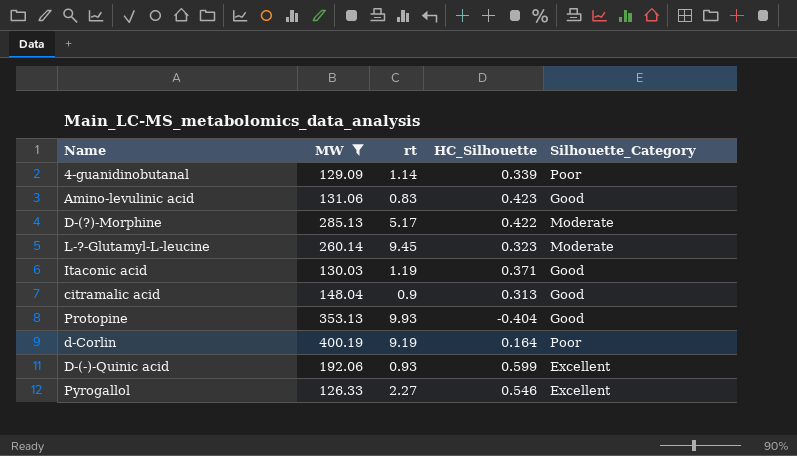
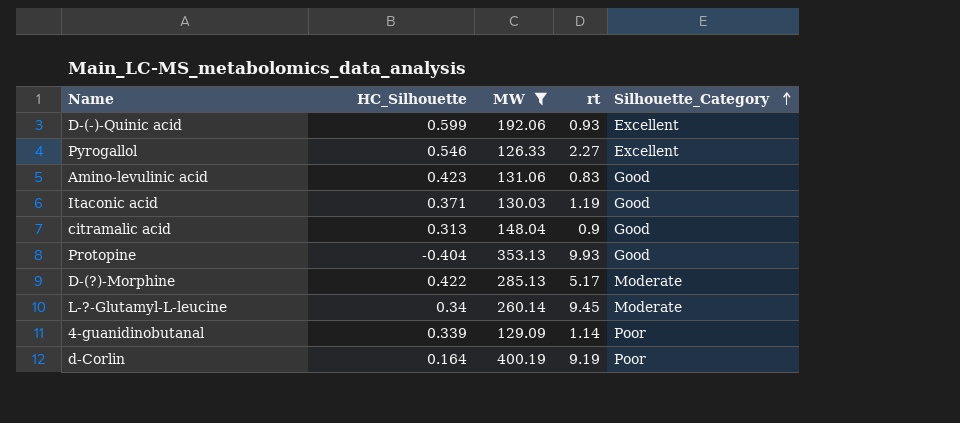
row order: none -> Silhouette_Category ascending
column HC_Silhouette | position: 4 -> 2
L-?-Glutamyl-L-leucine | HC_Silhouette: 0.323 -> 0.34

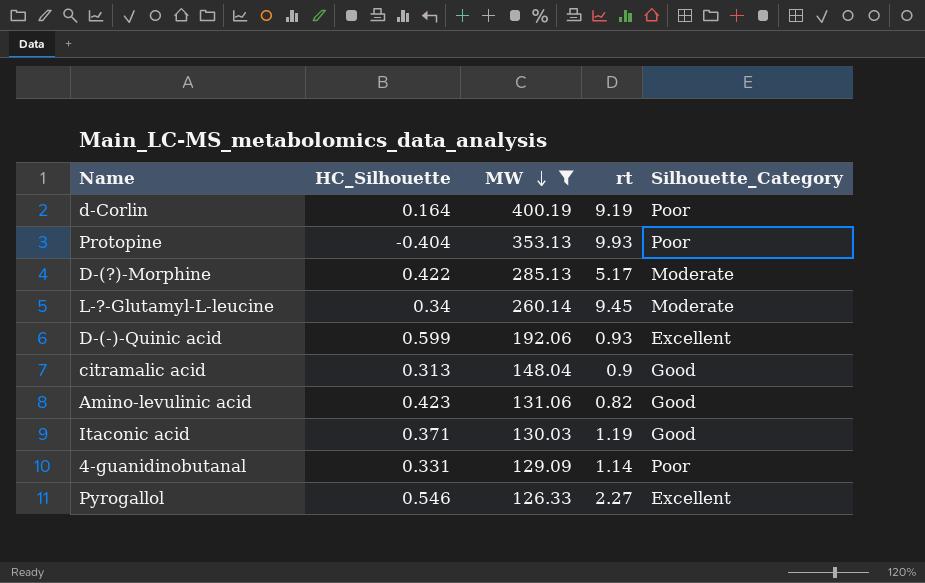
row order: Silhouette_Category ascending -> MW descending
Protopine | Silhouette_Category: Good -> Poor
Amino-levulinic acid | rt: 0.83 -> 0.82
4-guanidinobutanal | HC_Silhouette: 0.339 -> 0.331

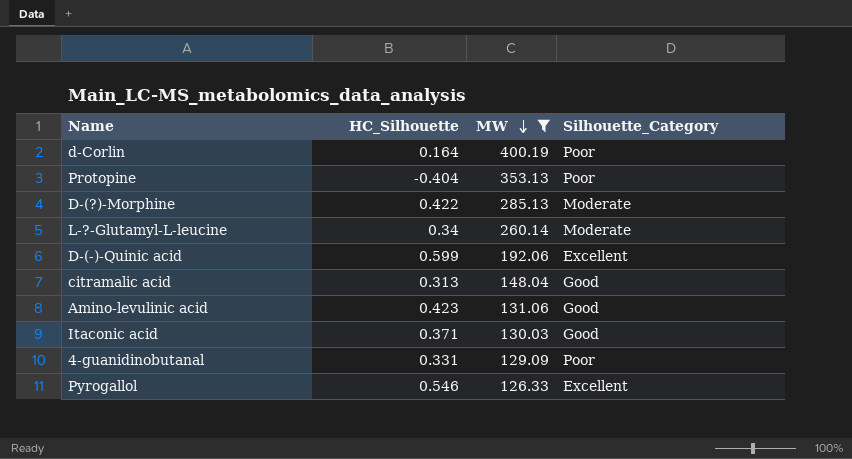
column rt | position: 4 -> none

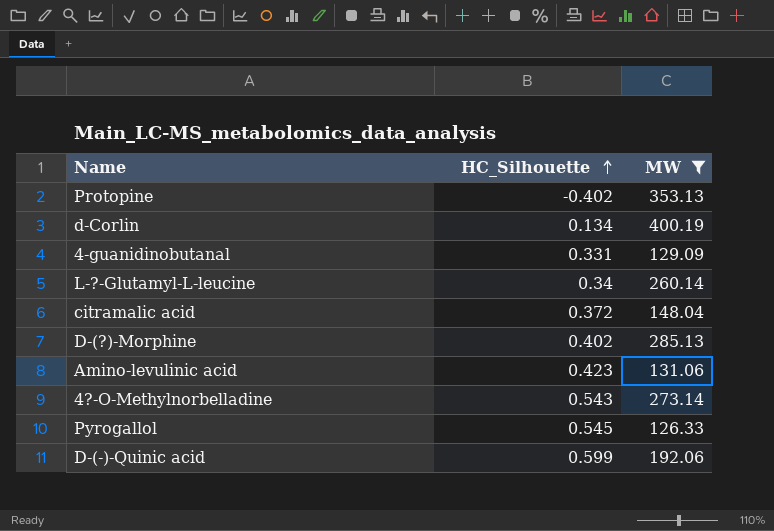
row order: MW descending -> HC_Silhouette ascending
column Silhouette_Category | position: 4 -> none
row Itaconic acid: 0.371 | 130.03 | Good -> none
Protopine | HC_Silhouette: -0.404 -> -0.402
d-Corlin | HC_Silhouette: 0.164 -> 0.134
citramalic acid | HC_Silhouette: 0.313 -> 0.372
D-(?)-Morphine | HC_Silhouette: 0.422 -> 0.402
row 4?-O-Methylnorbelladine: none -> 0.543 | 273.14
Pyrogallol | HC_Silhouette: 0.546 -> 0.545

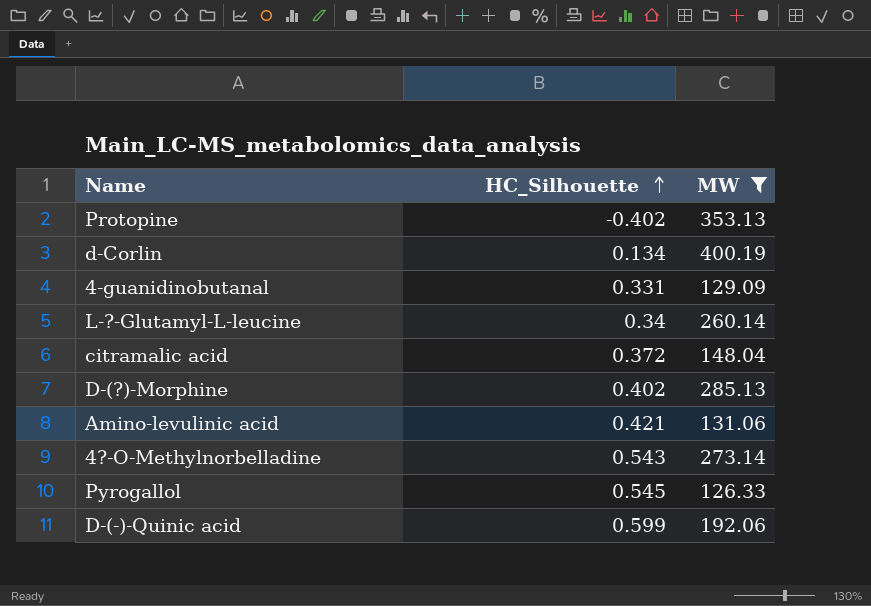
Amino-levulinic acid | HC_Silhouette: 0.423 -> 0.421

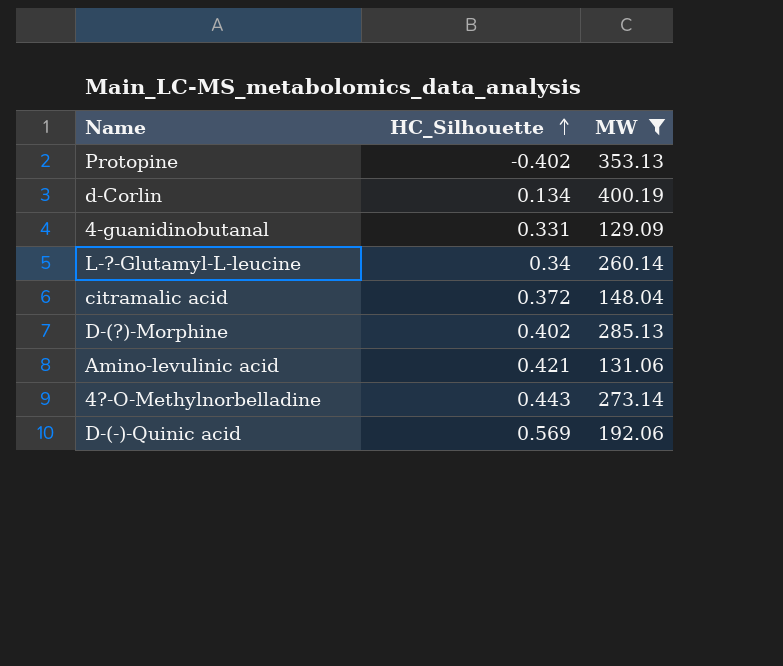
row Pyrogallol: 0.545 | 126.33 -> none
4?-O-Methylnorbelladine | HC_Silhouette: 0.543 -> 0.443
D-(-)-Quinic acid | HC_Silhouette: 0.599 -> 0.569

